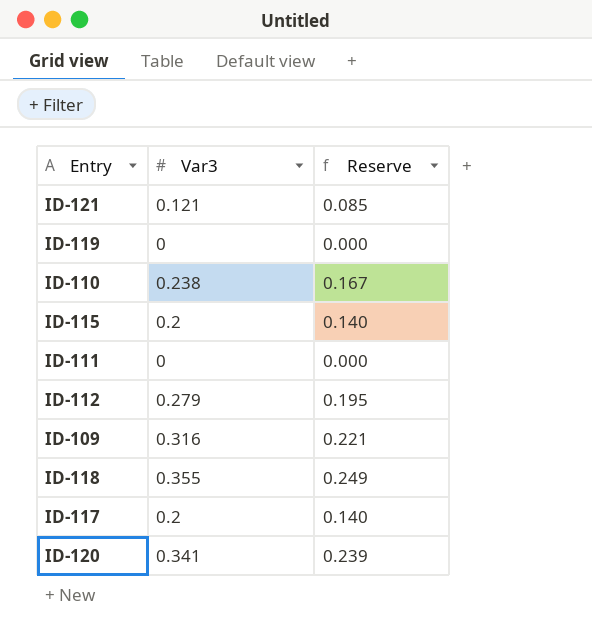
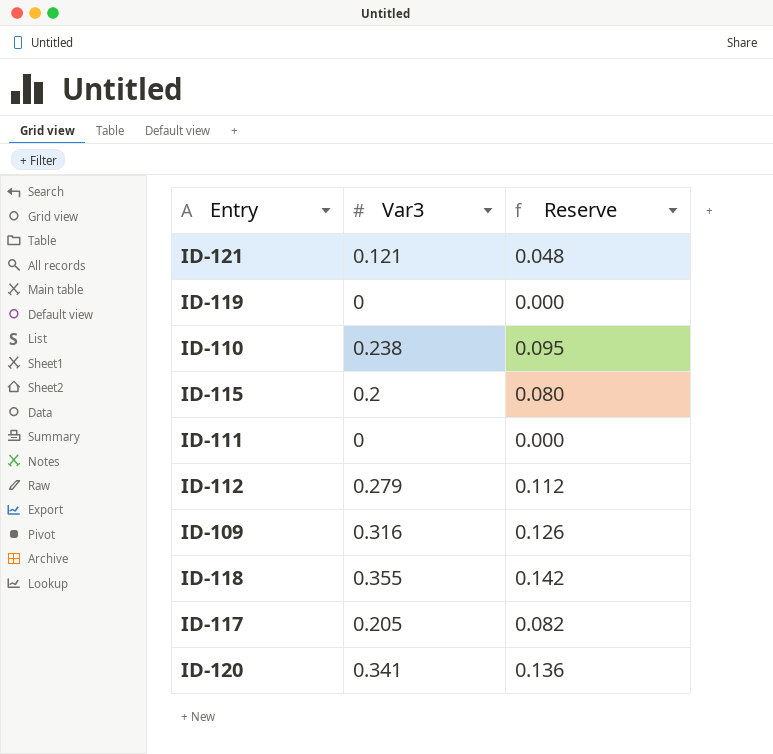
column Reserve | formula: [Var3] * 0.7 -> [Var3] * 0.4
ID-117 | Var3: 0.2 -> 0.205

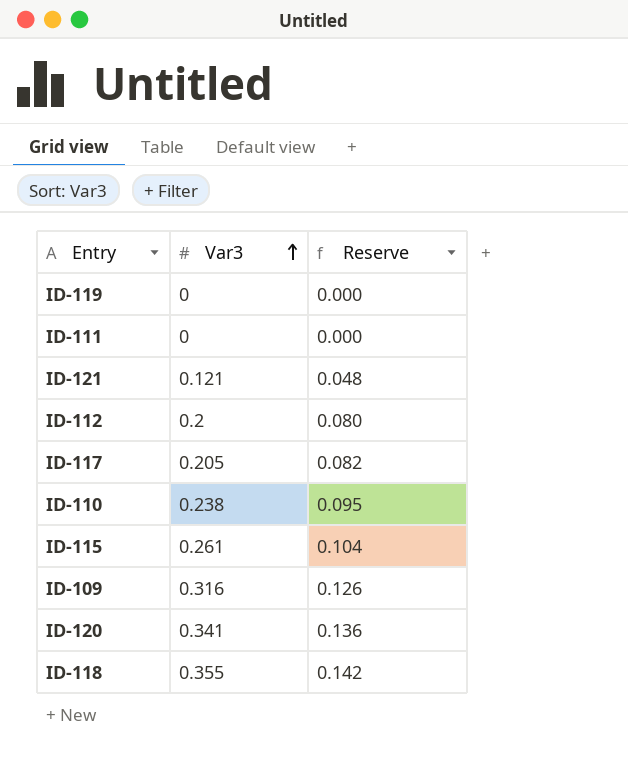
row order: none -> Var3 ascending
ID-112 | Var3: 0.279 -> 0.2
ID-112 | Reserve: 0.112 -> 0.080
ID-115 | Var3: 0.2 -> 0.261
ID-115 | Reserve: 0.080 -> 0.104

